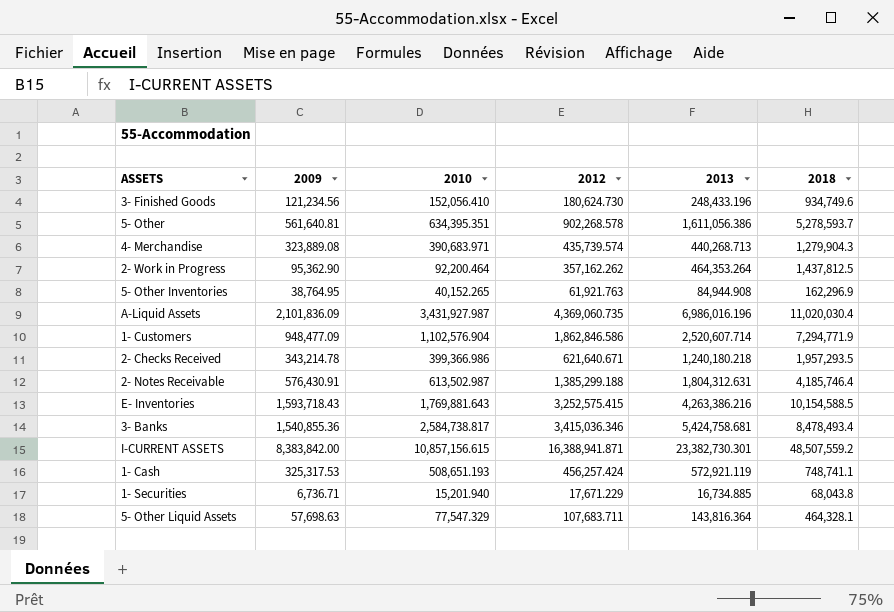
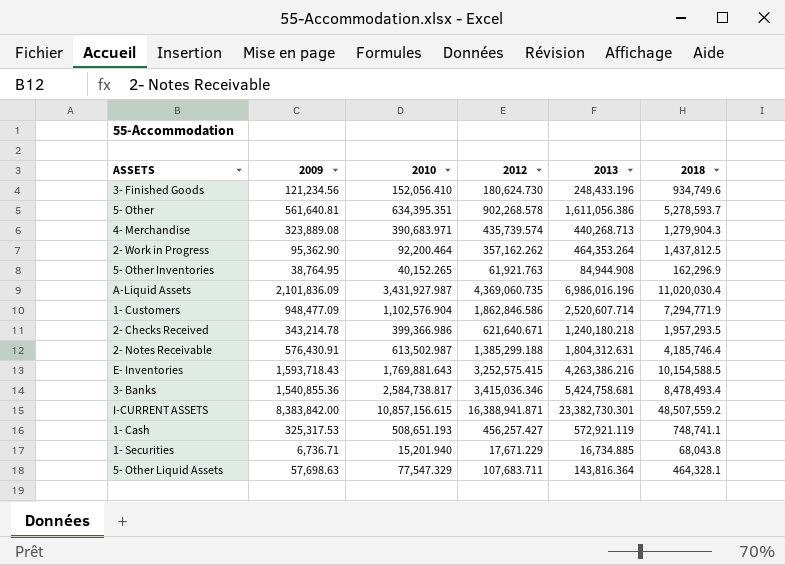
1- Cash | 2012: 456,257.424 -> 456,257.427

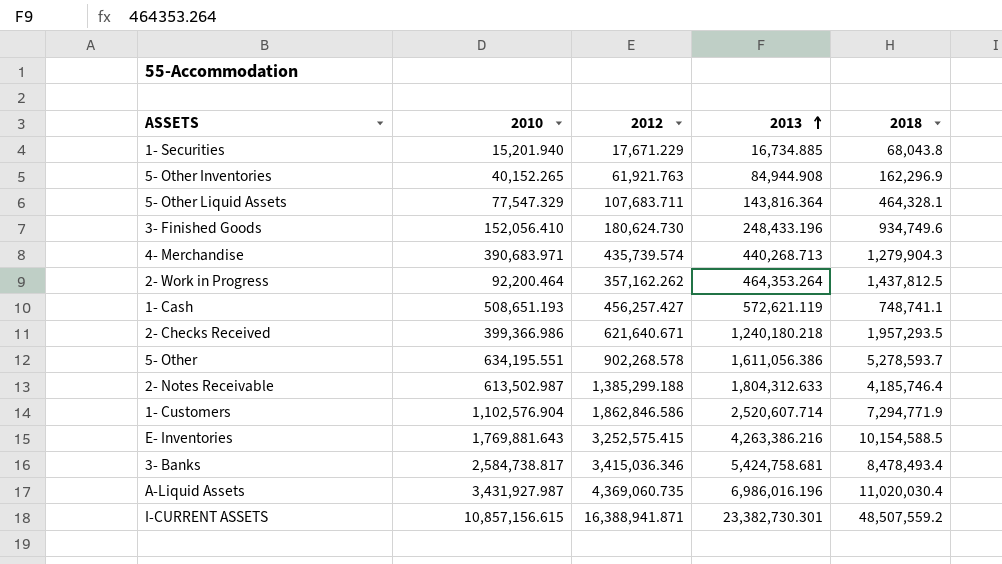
row order: none -> 2013 ascending
column 2009 | position: 2 -> none
1- Cash | 2013: 572,921.119 -> 572,621.119
5- Other | 2010: 634,395.351 -> 634,195.551
2- Notes Receivable | 2013: 1,804,312.631 -> 1,804,312.633

